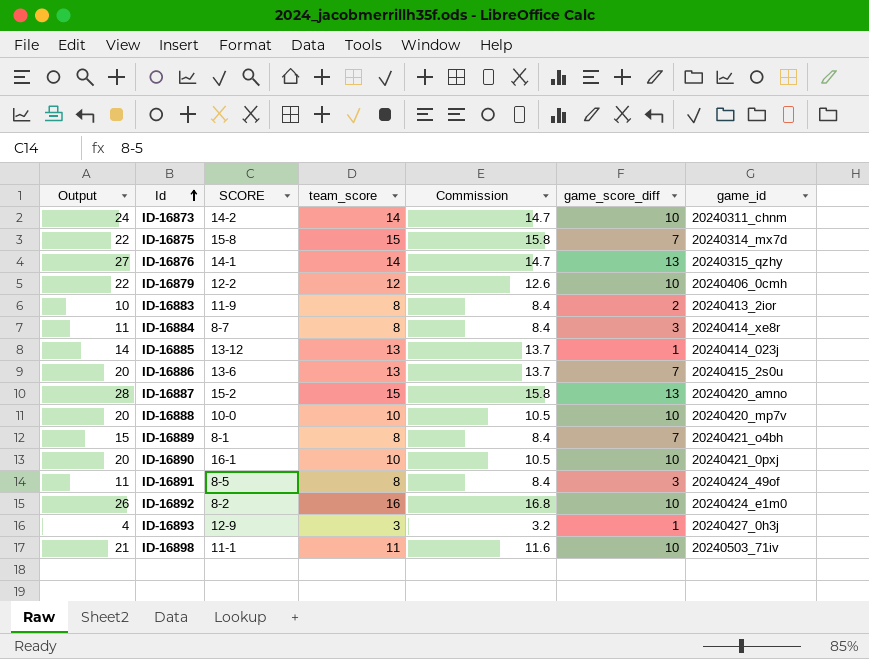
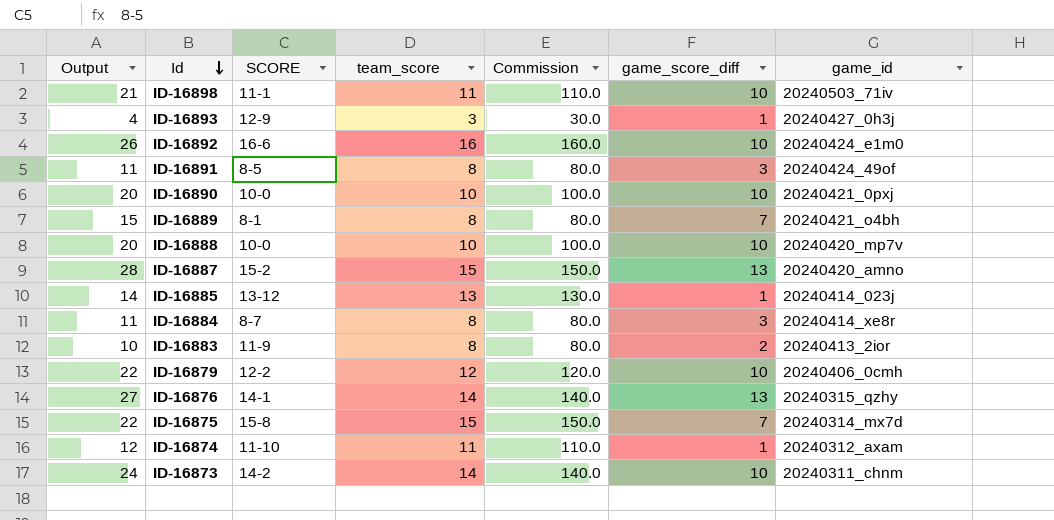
row order: Id ascending -> Id descending
column Commission | formula: [team_score] * 1.05 -> [team_score] * 10
row ID-16886: 20 | 13-6 | 13 | 13.7 | 7 | 20240415_2s0u -> none
ID-16892 | SCORE: 8-2 -> 16-6
ID-16890 | SCORE: 16-1 -> 10-0
row ID-16874: none -> 12 | 11-10 | 11 | 110.0 | 1 | 20240312_axam

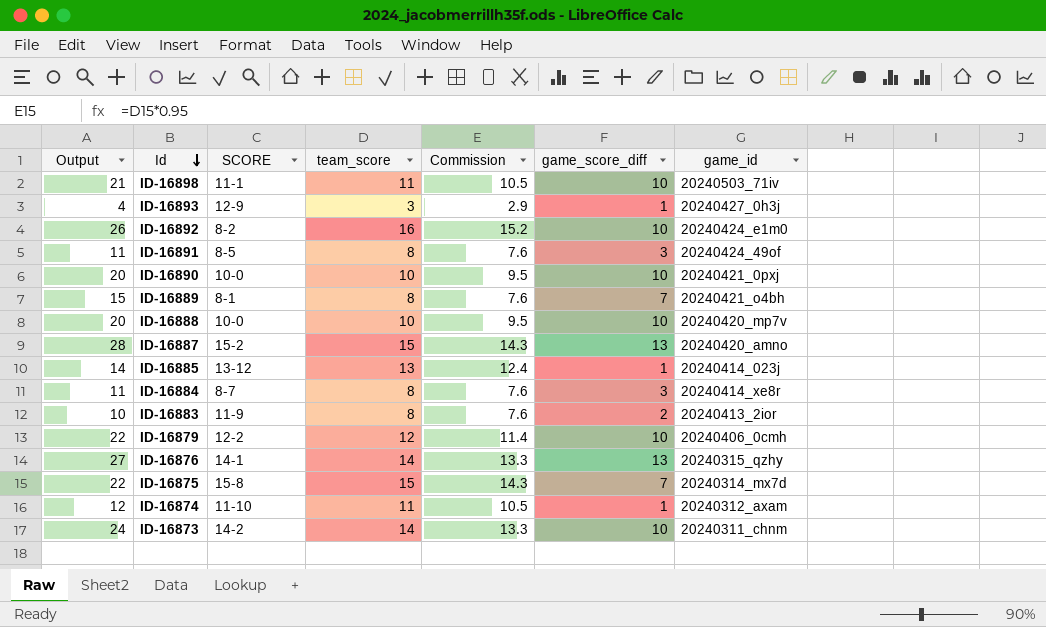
column Commission | formula: [team_score] * 10 -> [team_score] * 0.95
ID-16892 | SCORE: 16-6 -> 8-2

